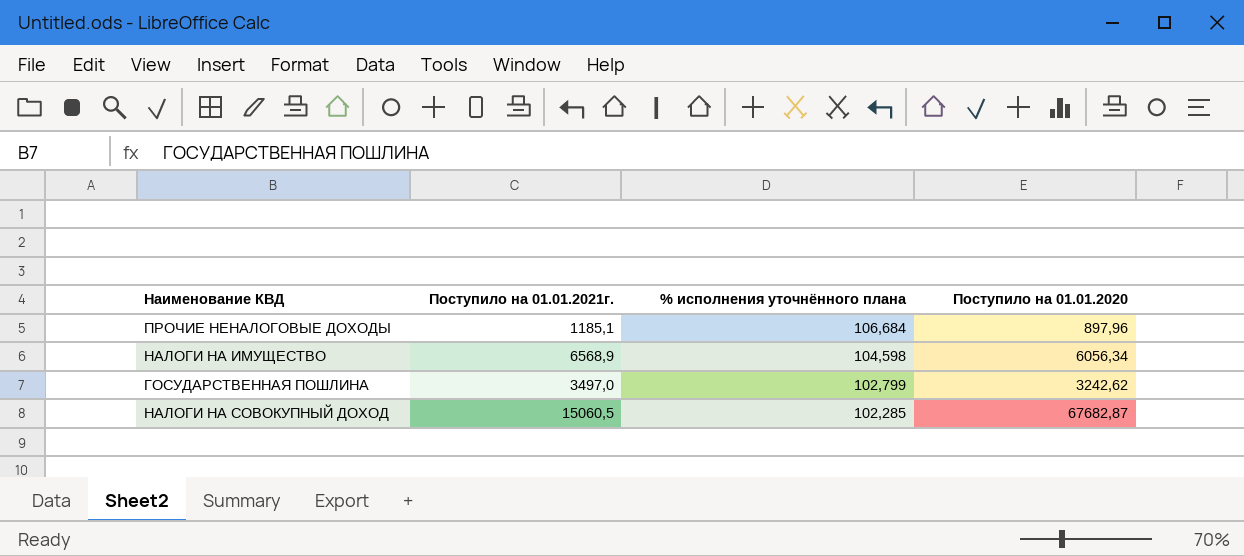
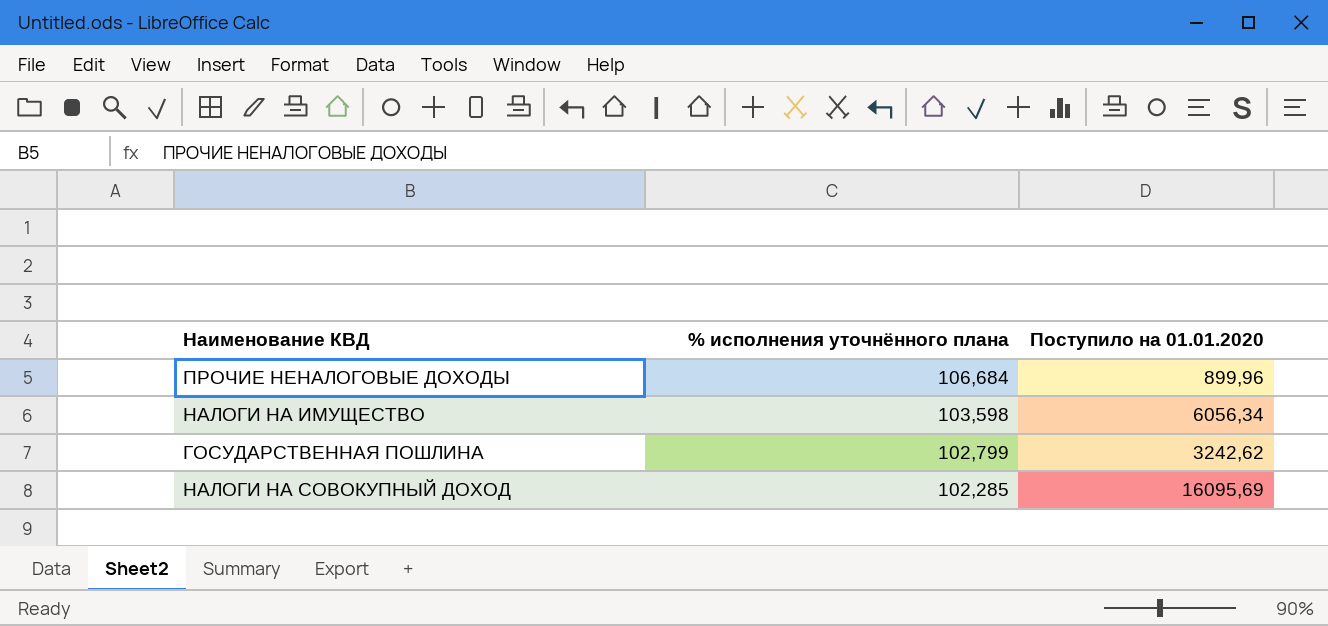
column Поступило на 01.01.2021г. | position: 2 -> none
ПРОЧИЕ НЕНАЛОГОВЫЕ ДОХОДЫ | Поступило на 01.01.2020: 897,96 -> 899,96
НАЛОГИ НА ИМУЩЕСТВО | % исполнения уточнённого плана: 104,598 -> 103,598
НАЛОГИ НА СОВОКУПНЫЙ ДОХОД | Поступило на 01.01.2020: 67682,87 -> 16095,69

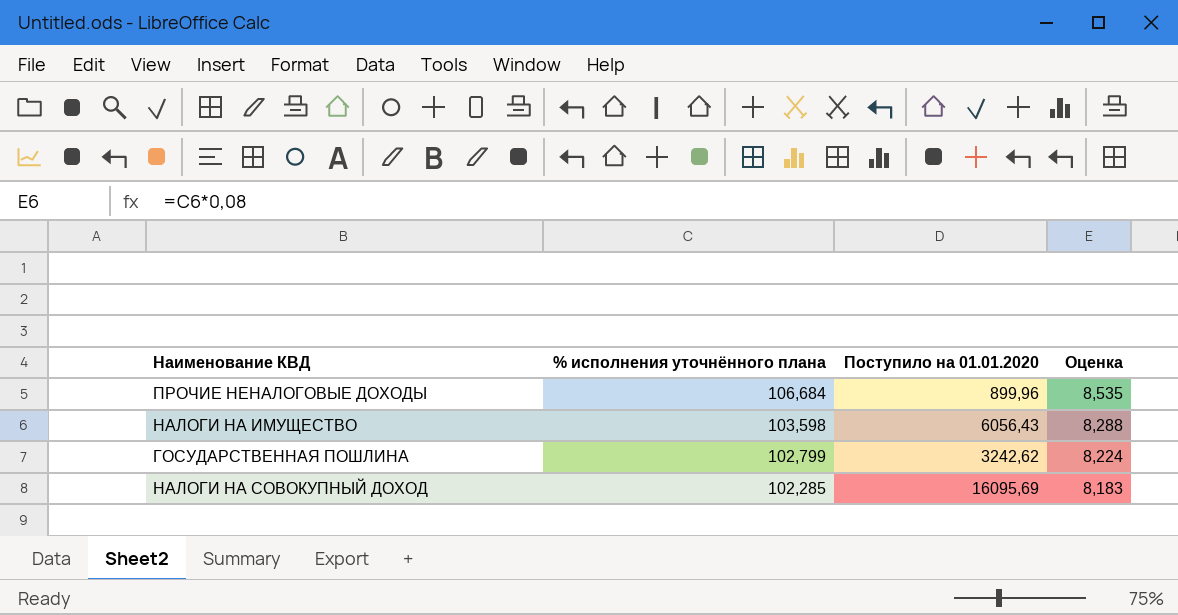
column Оценка | formula: none -> [% исполнения уточнённого плана] * 0,08
НАЛОГИ НА ИМУЩЕСТВО | Поступило на 01.01.2020: 6056,34 -> 6056,43

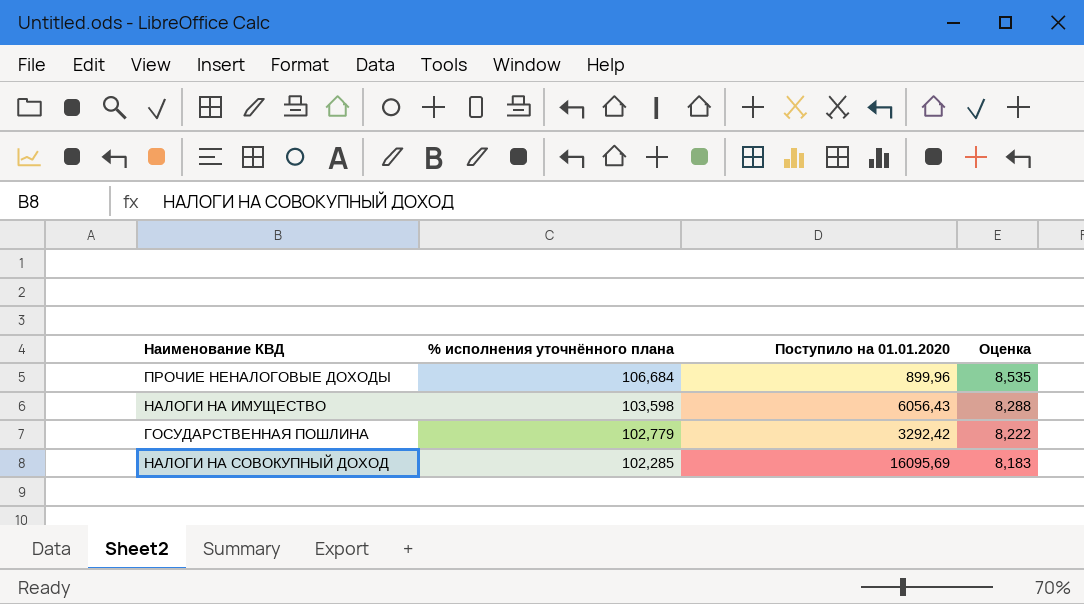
ГОСУДАРСТВЕННАЯ ПОШЛИНА | % исполнения уточнённого плана: 102,799 -> 102,779
ГОСУДАРСТВЕННАЯ ПОШЛИНА | Поступило на 01.01.2020: 3242,62 -> 3292,42
ГОСУДАРСТВЕННАЯ ПОШЛИНА | Оценка: 8,224 -> 8,222

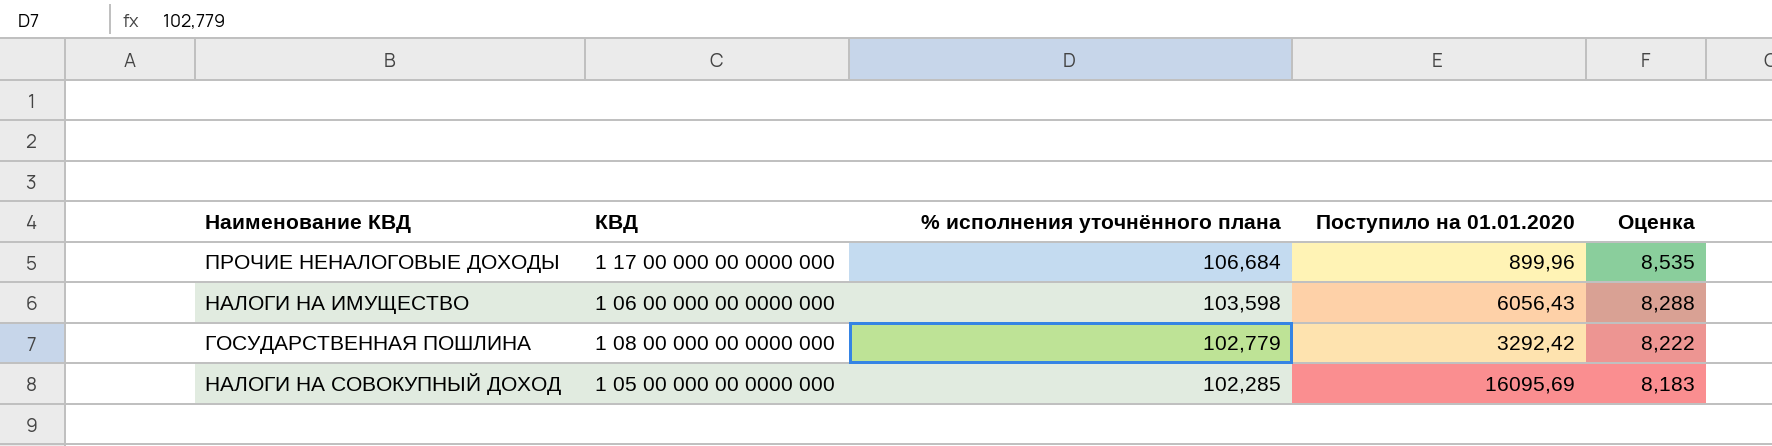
column КВД | position: none -> 2

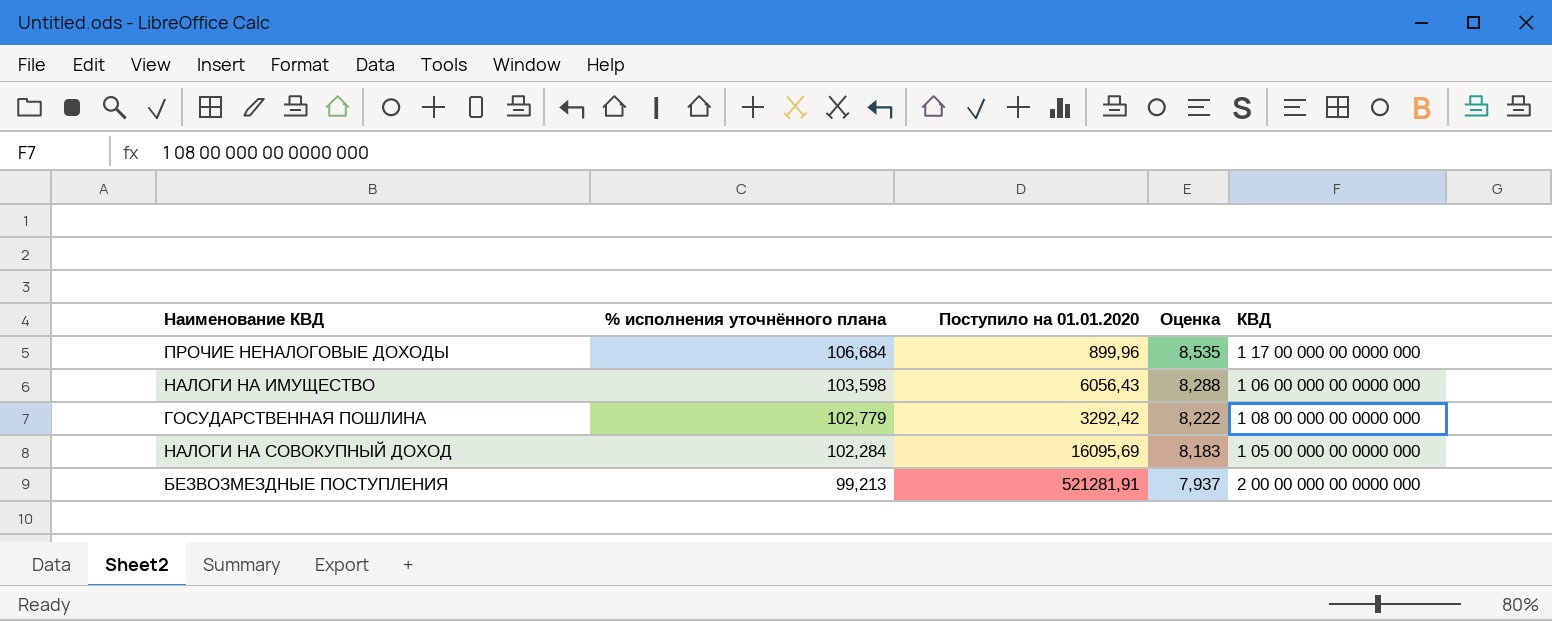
column КВД | position: 2 -> 5
НАЛОГИ НА СОВОКУПНЫЙ ДОХОД | % исполнения уточнённого плана: 102,285 -> 102,284
row БЕЗВОЗМЕЗДНЫЕ ПОСТУПЛЕНИЯ: none -> 99,213 | 521281,91 | 7,937 | 2 00 00 000 00 0000 000

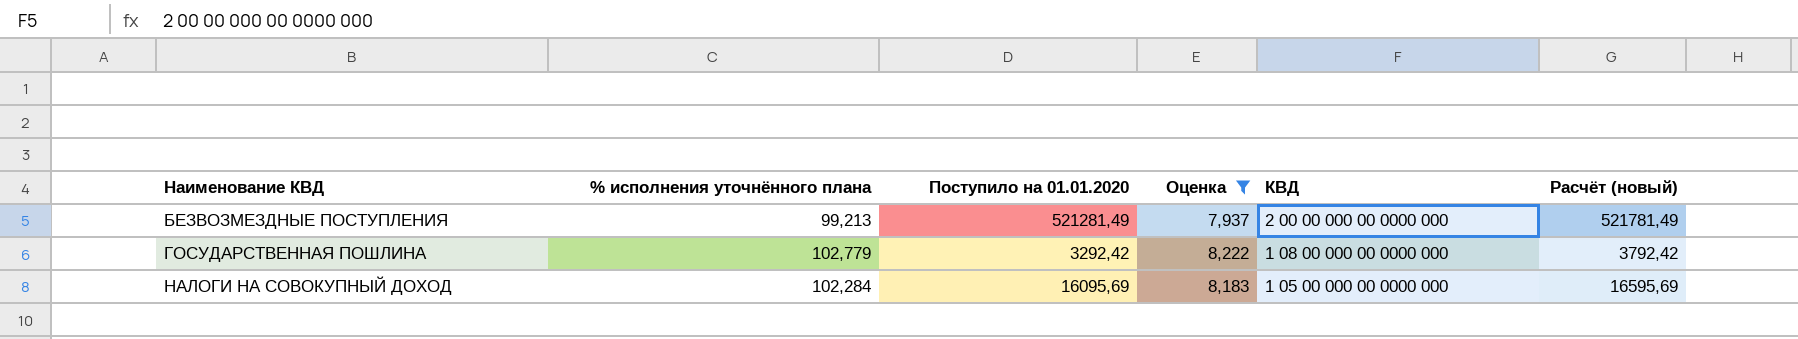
filter: none -> Оценка <= 8,222
row order: % исполнения уточнённого плана descending -> Наименование КВД ascending
column Расчёт (новый) | formula: none -> [Поступило на 01.01.2020] + 500
БЕЗВОЗМЕЗДНЫЕ ПОСТУПЛЕНИЯ | Поступило на 01.01.2020: 521281,91 -> 521281,49

